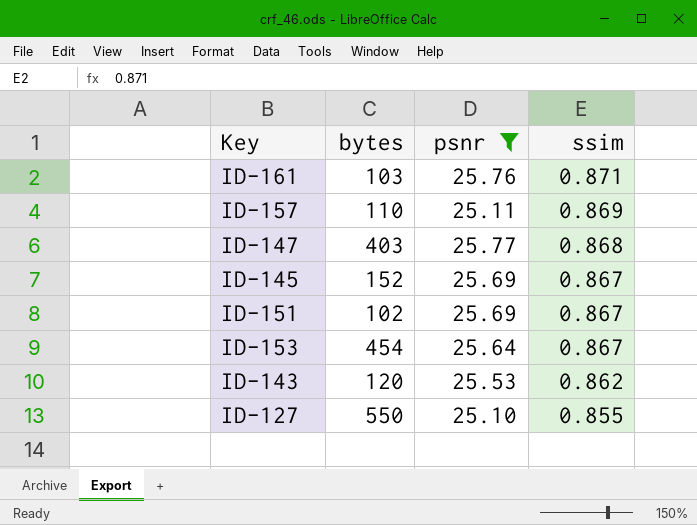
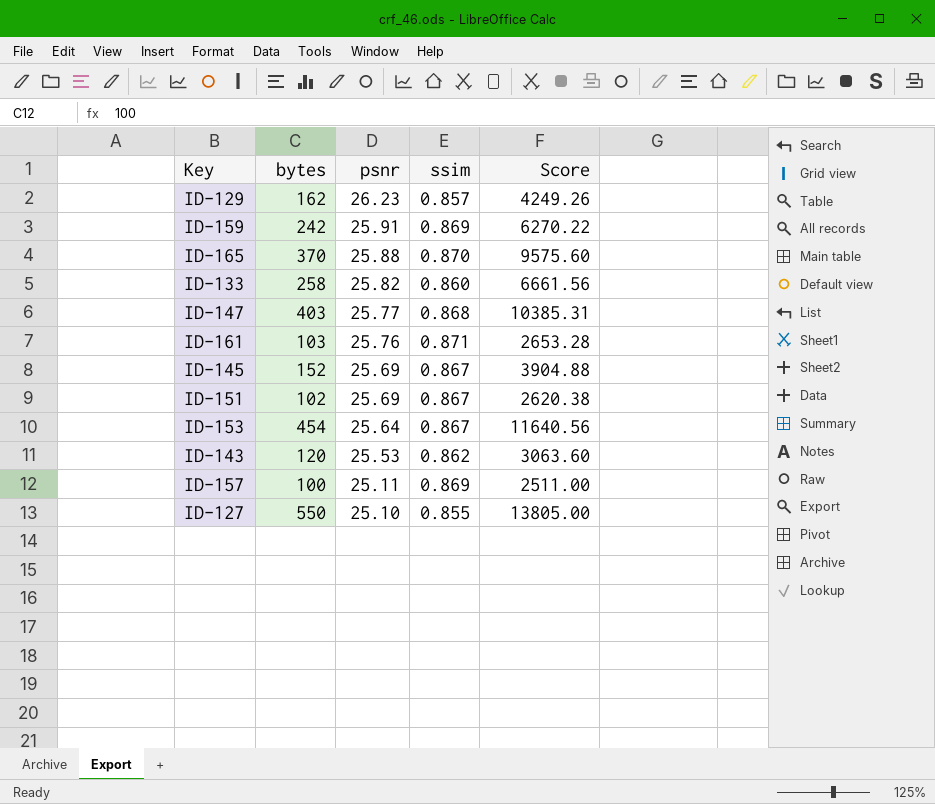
filter: psnr <= 25.77 -> none
row order: ssim descending -> psnr descending
column Score | formula: none -> [bytes] * [psnr]
ID-157 | bytes: 110 -> 100

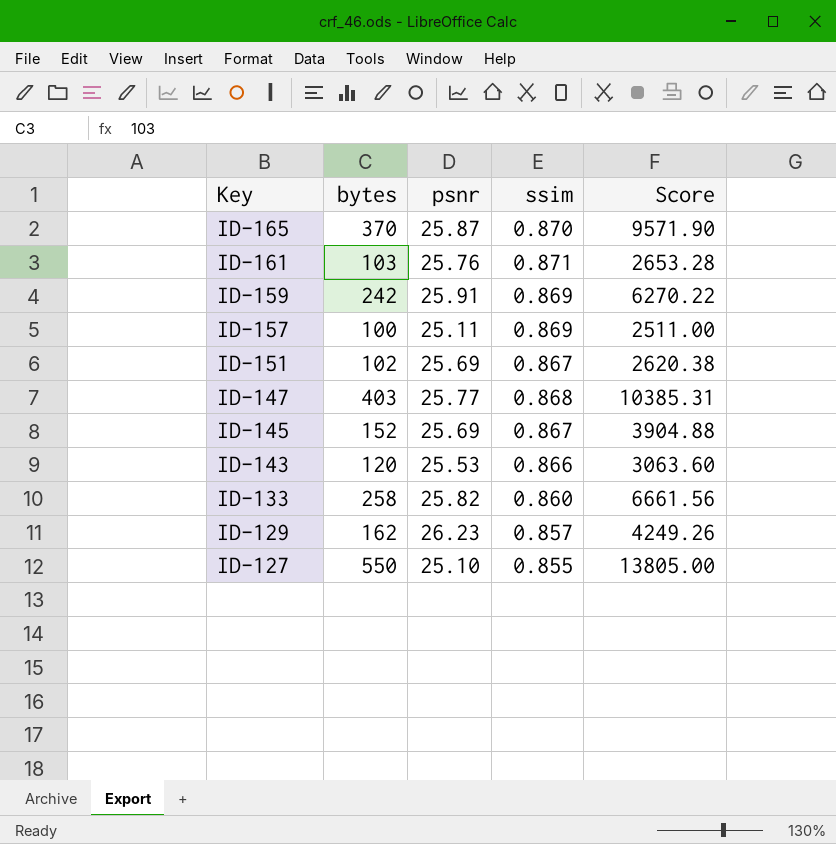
row order: psnr descending -> Key descending
row ID-153: 454 | 25.64 | 0.867 | 11640.56 -> none
ID-165 | psnr: 25.88 -> 25.87
ID-165 | Score: 9575.60 -> 9571.90
ID-143 | ssim: 0.862 -> 0.866

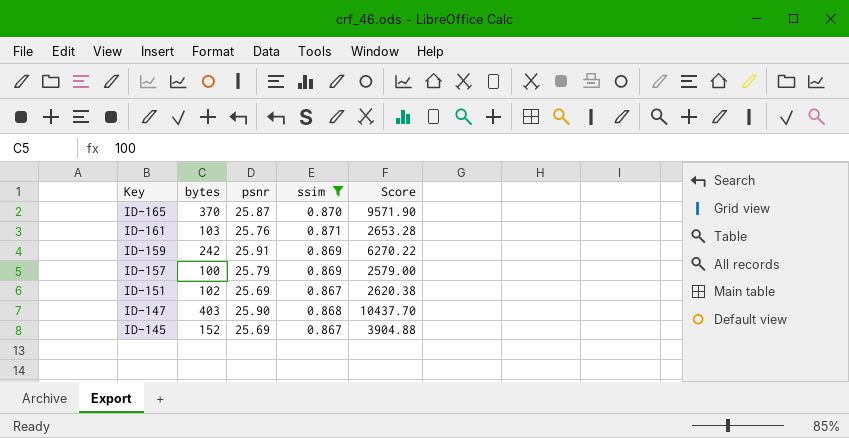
filter: none -> ssim >= 0.867
ID-157 | psnr: 25.11 -> 25.79
ID-157 | Score: 2511.00 -> 2579.00
ID-147 | psnr: 25.77 -> 25.90
ID-147 | Score: 10385.31 -> 10437.70

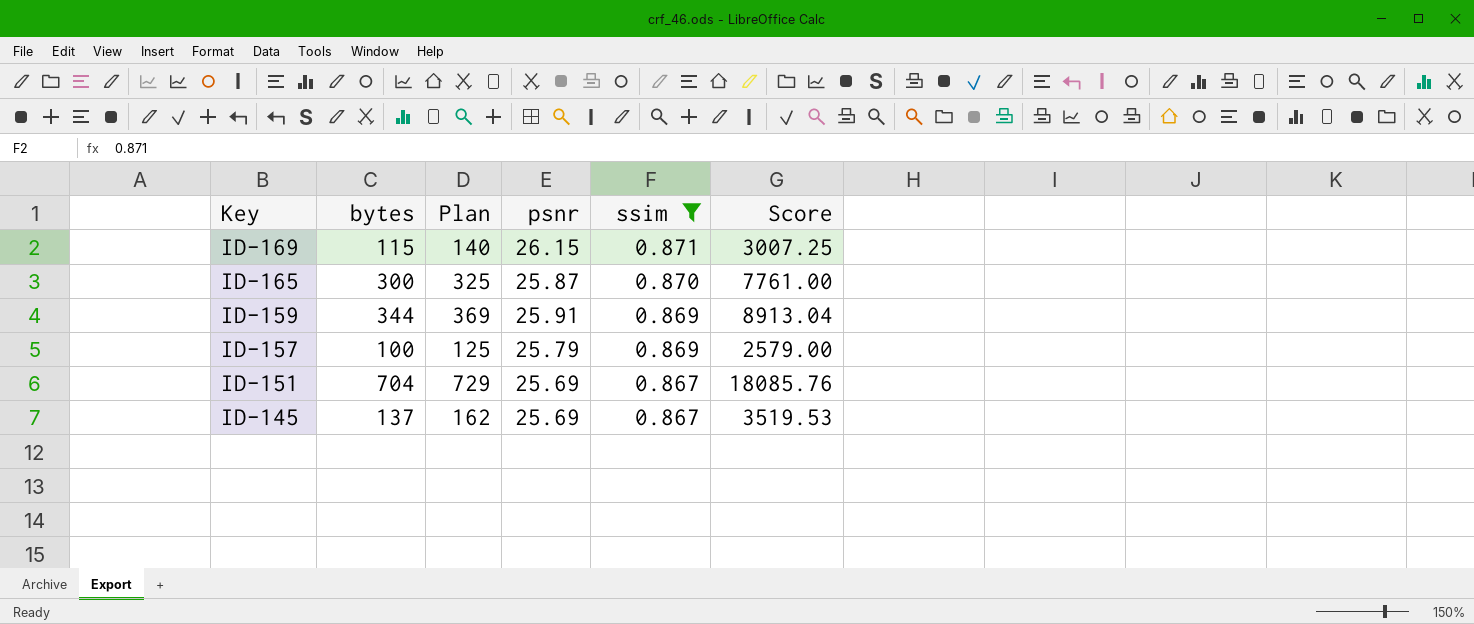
column Plan | formula: none -> [bytes] + 25
row ID-161: 103 | 25.76 | 0.871 | 2653.28 -> none
row ID-147: 403 | 25.90 | 0.868 | 10437.70 -> none
row ID-169: none -> 115 | 140 | 26.15 | 0.871 | 3007.25
ID-165 | bytes: 370 -> 300
ID-165 | Score: 9571.90 -> 7761.00
ID-159 | bytes: 242 -> 344
ID-159 | Score: 6270.22 -> 8913.04
ID-151 | bytes: 102 -> 704
ID-151 | Score: 2620.38 -> 18085.76
ID-145 | bytes: 152 -> 137
ID-145 | Score: 3904.88 -> 3519.53

